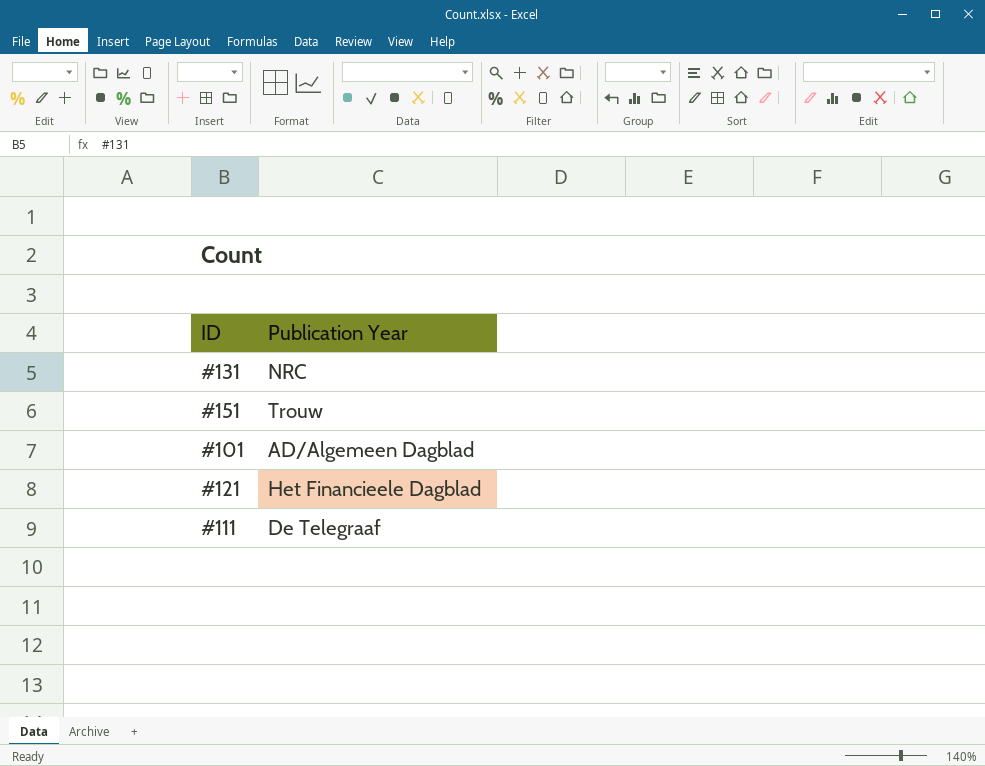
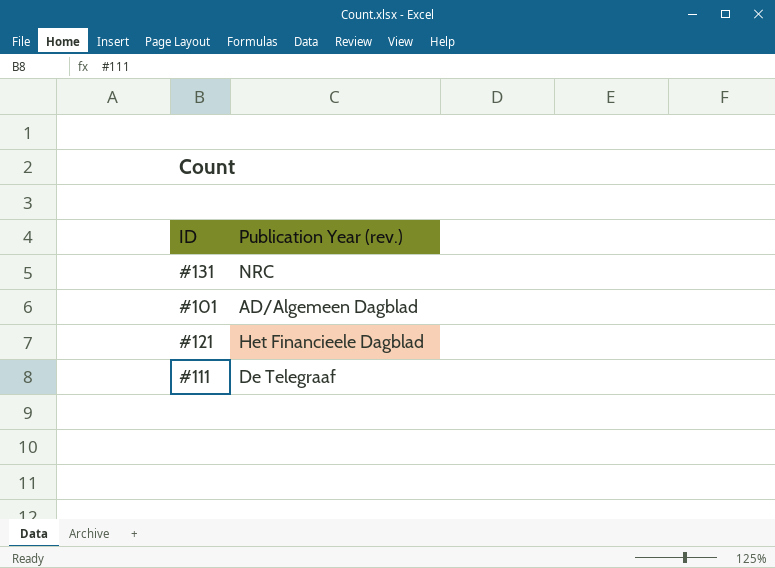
column name: Publication Year -> Publication Year (rev.)
row #151: Trouw -> none

